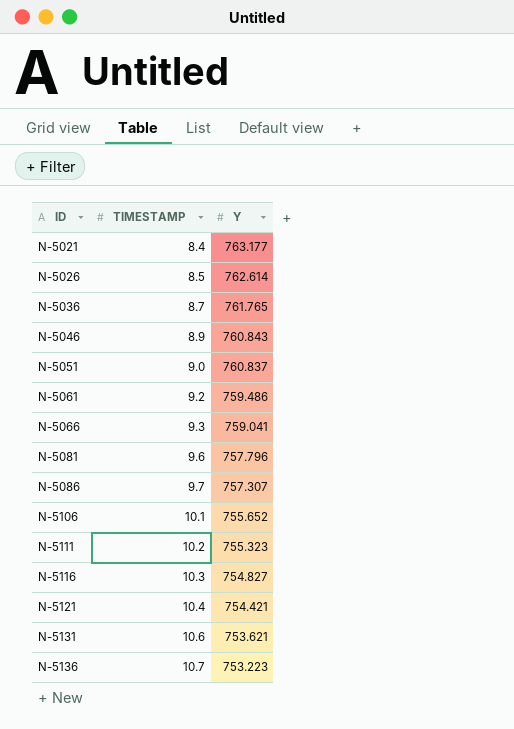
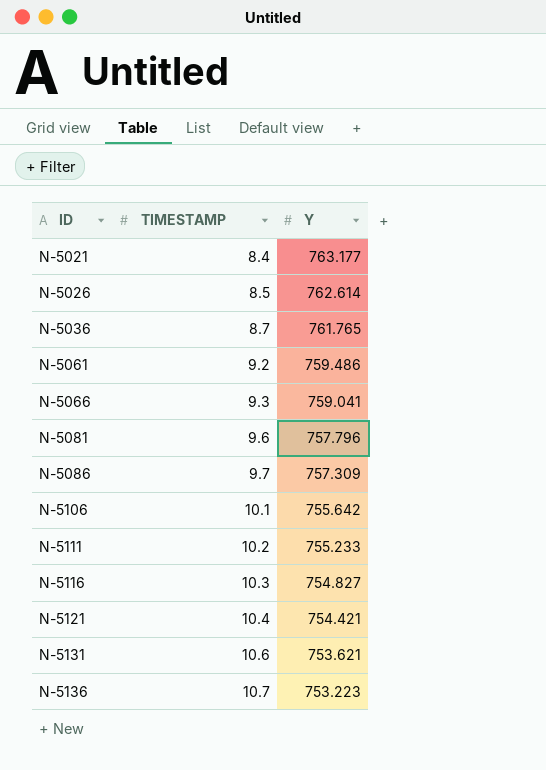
row N-5046: 8.9 | 760.843 -> none
row N-5051: 9.0 | 760.837 -> none
N-5086 | Y: 757.307 -> 757.309
N-5106 | Y: 755.652 -> 755.642
N-5111 | Y: 755.323 -> 755.233

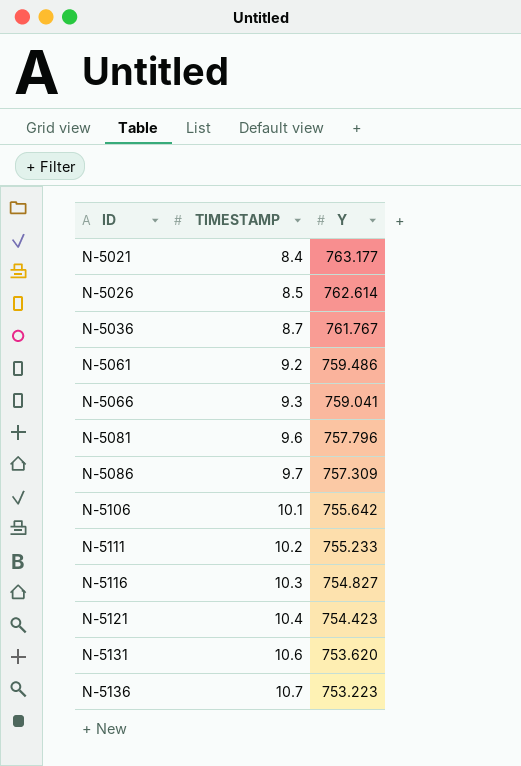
N-5036 | Y: 761.765 -> 761.767
N-5121 | Y: 754.421 -> 754.423
N-5131 | Y: 753.621 -> 753.620

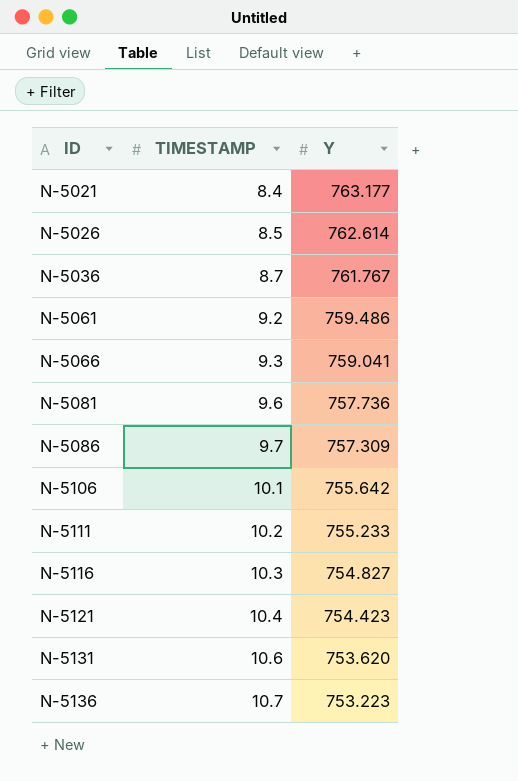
N-5081 | Y: 757.796 -> 757.736

